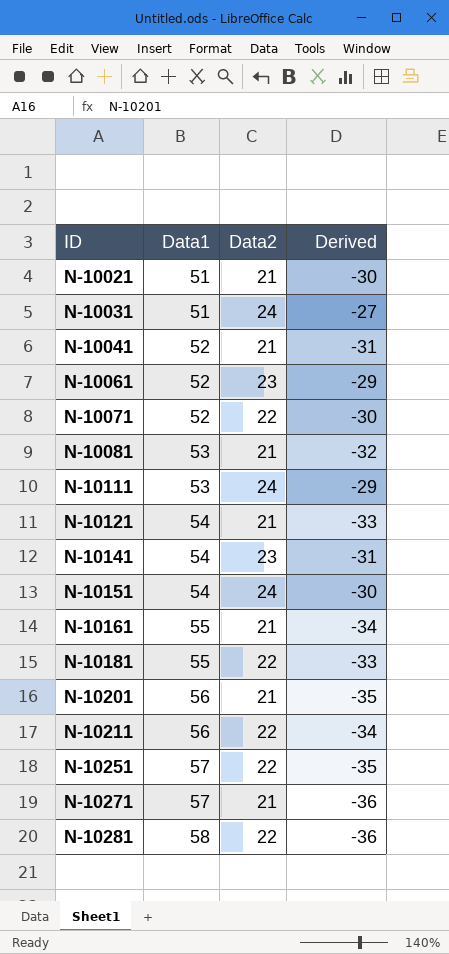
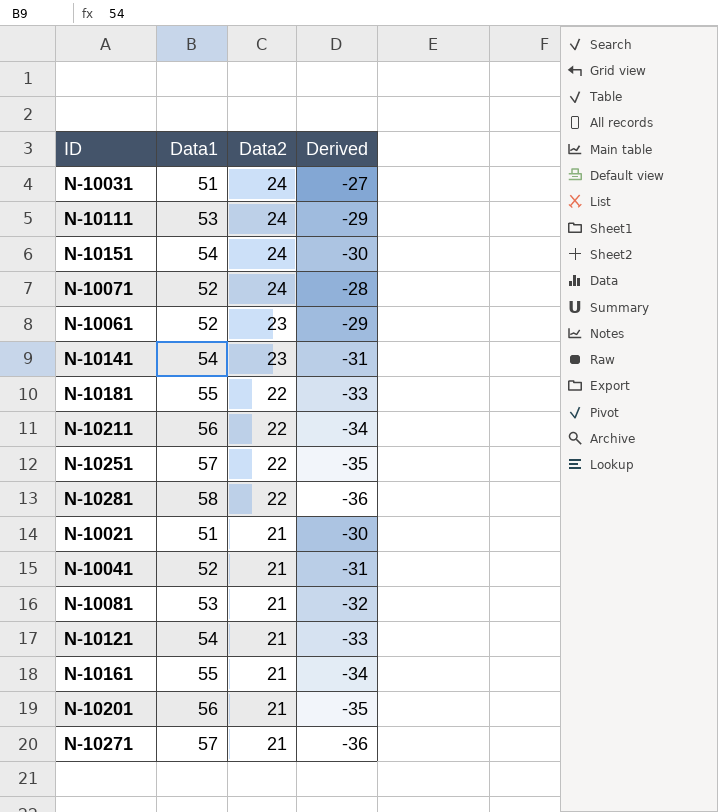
row order: ID ascending -> Data2 descending
N-10071 | Data2: 22 -> 24
N-10071 | Derived: -30 -> -28

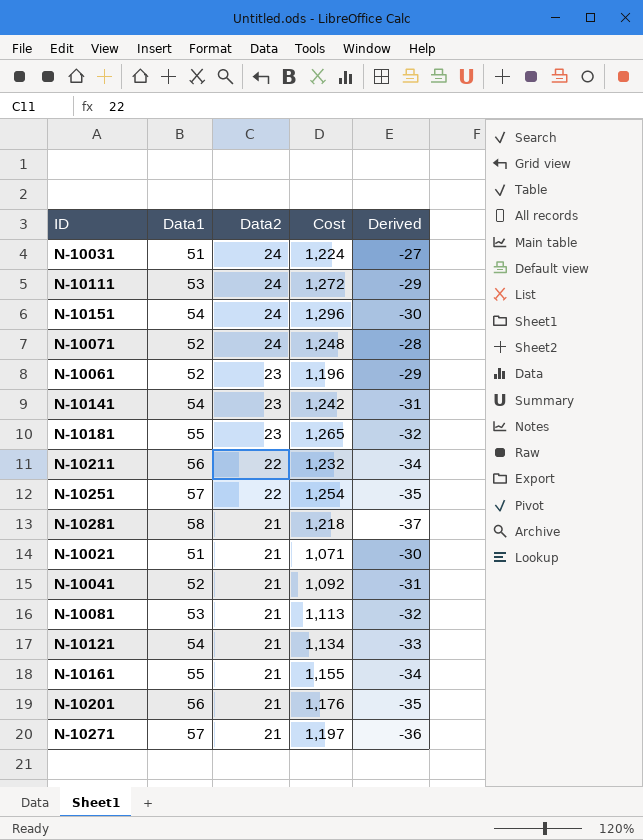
column Cost | formula: none -> [Data1] * [Data2]
N-10181 | Data2: 22 -> 23
N-10181 | Derived: -33 -> -32
N-10281 | Data2: 22 -> 21
N-10281 | Derived: -36 -> -37

